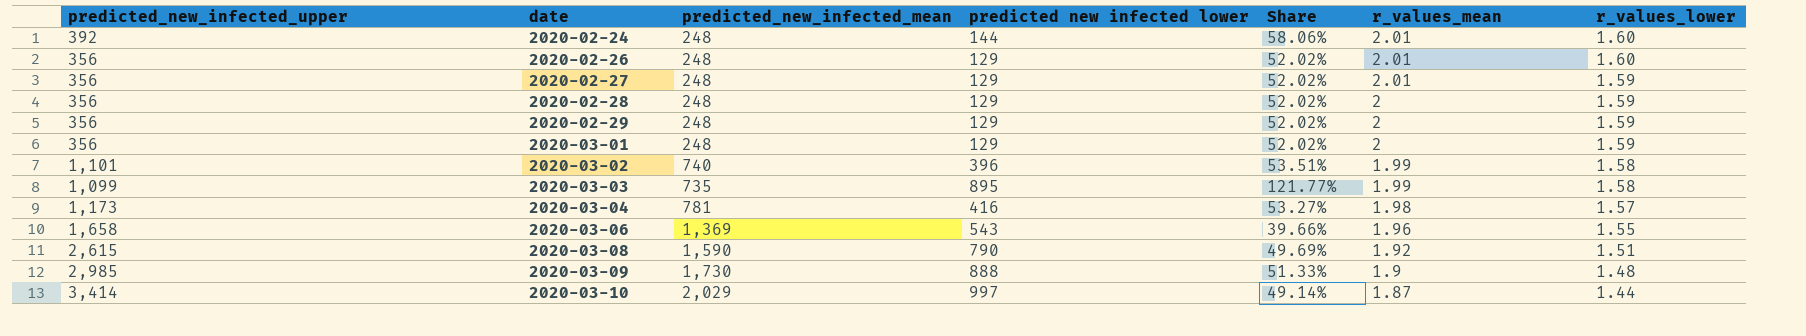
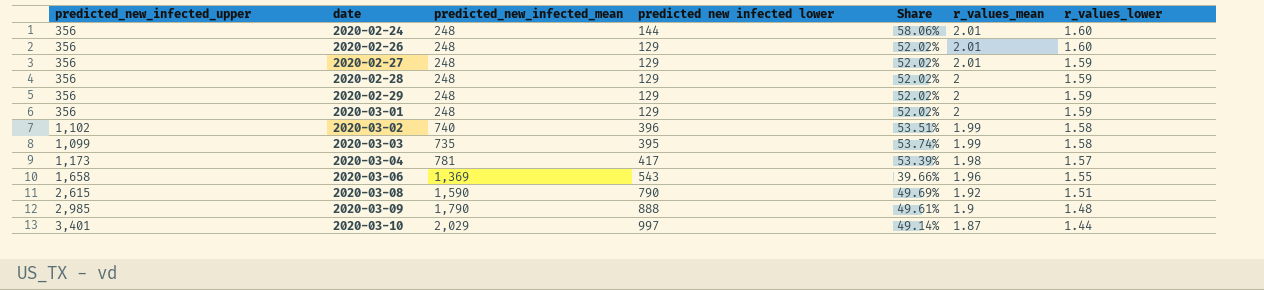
2020-02-24 | predicted_new_infected_upper: 392 -> 356
2020-03-02 | predicted_new_infected_upper: 1,101 -> 1,102
2020-03-03 | predicted new infected lower: 895 -> 395
2020-03-03 | Share: 121.77% -> 53.74%
2020-03-04 | predicted new infected lower: 416 -> 417
2020-03-04 | Share: 53.27% -> 53.39%
2020-03-09 | predicted_new_infected_mean: 1,730 -> 1,790
2020-03-09 | Share: 51.33% -> 49.61%
2020-03-10 | predicted_new_infected_upper: 3,414 -> 3,401

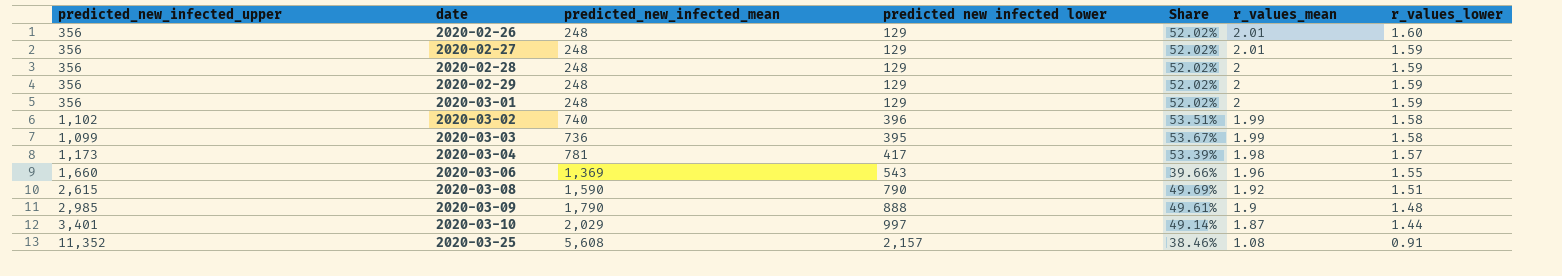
row 2020-02-24: 356 | 248 | 144 | 58.06% | 2.01 | 1.60 -> none
2020-03-03 | predicted_new_infected_mean: 735 -> 736
2020-03-03 | Share: 53.74% -> 53.67%
2020-03-06 | predicted_new_infected_upper: 1,658 -> 1,660
row 2020-03-25: none -> 11,352 | 5,608 | 2,157 | 38.46% | 1.08 | 0.91

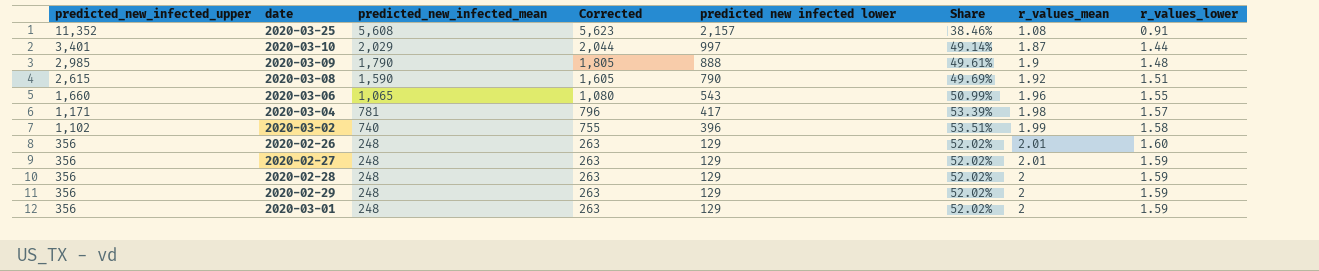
row order: date ascending -> predicted_new_infected_upper descending
column Corrected | formula: none -> [predicted_new_infected_mean] + 15
row 2020-03-03: 1,099 | 736 | 395 | 53.67% | 1.99 | 1.58 -> none
2020-03-06 | predicted_new_infected_mean: 1,369 -> 1,065
2020-03-06 | Share: 39.66% -> 50.99%
2020-03-04 | predicted_new_infected_upper: 1,173 -> 1,171

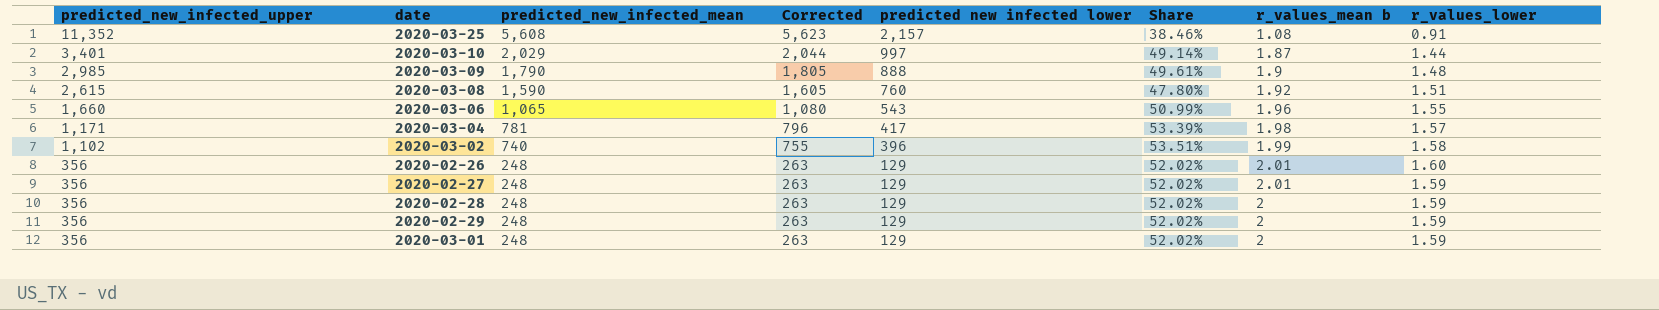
column name: r_values_mean -> r_values_mean b
2020-03-08 | predicted new infected lower: 790 -> 760
2020-03-08 | Share: 49.69% -> 47.80%

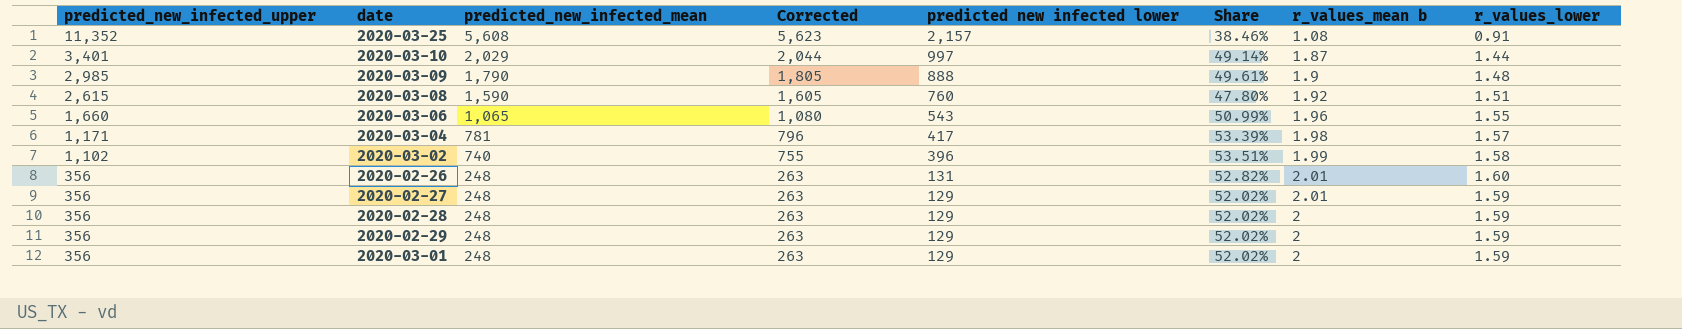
2020-02-26 | predicted new infected lower: 129 -> 131
2020-02-26 | Share: 52.02% -> 52.82%

